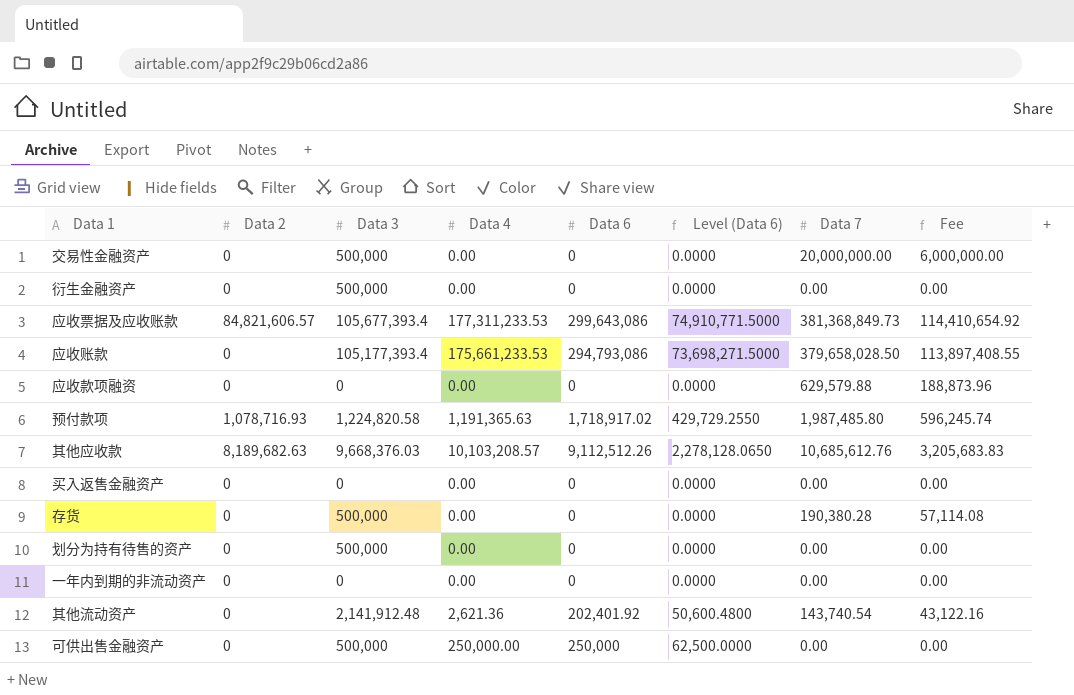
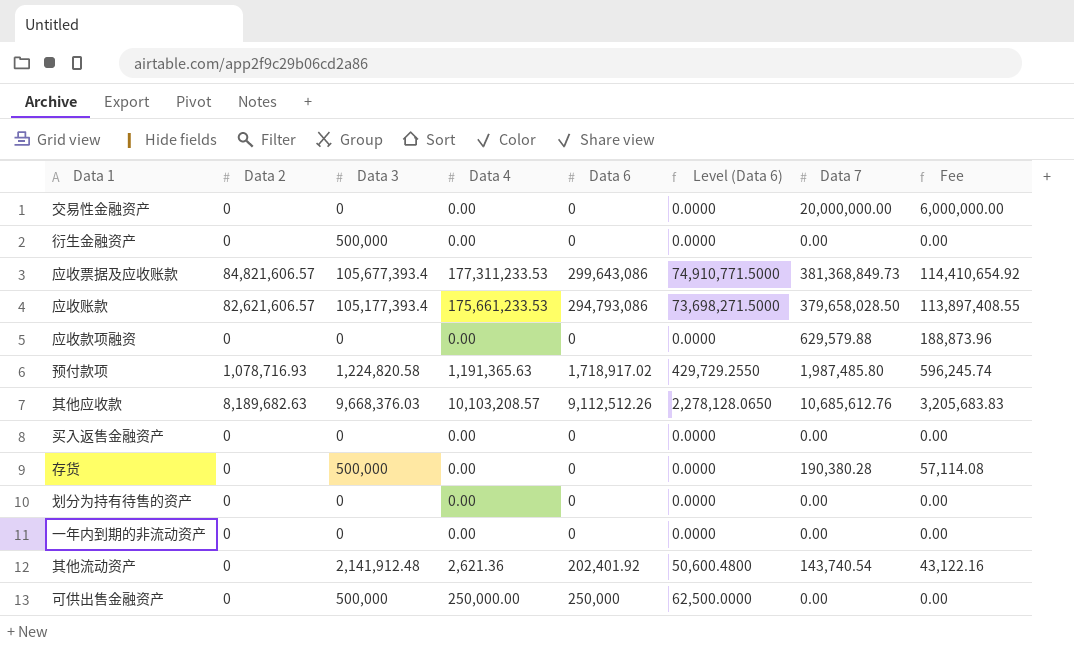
交易性金融资产 | Data 3: 500,000 -> 0
应收账款 | Data 2: 0 -> 82,621,606.57
划分为持有待售的资产 | Data 3: 500,000 -> 0

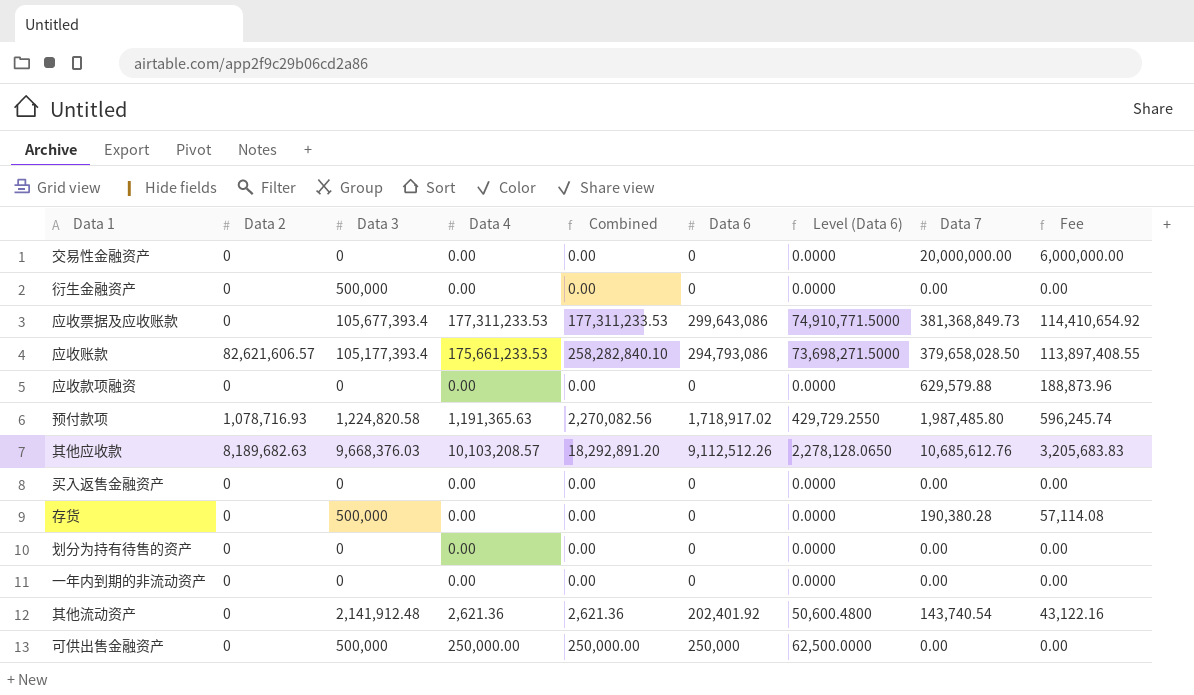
column Combined | formula: none -> [Data 2] + [Data 4]
应收票据及应收账款 | Data 2: 84,821,606.57 -> 0

